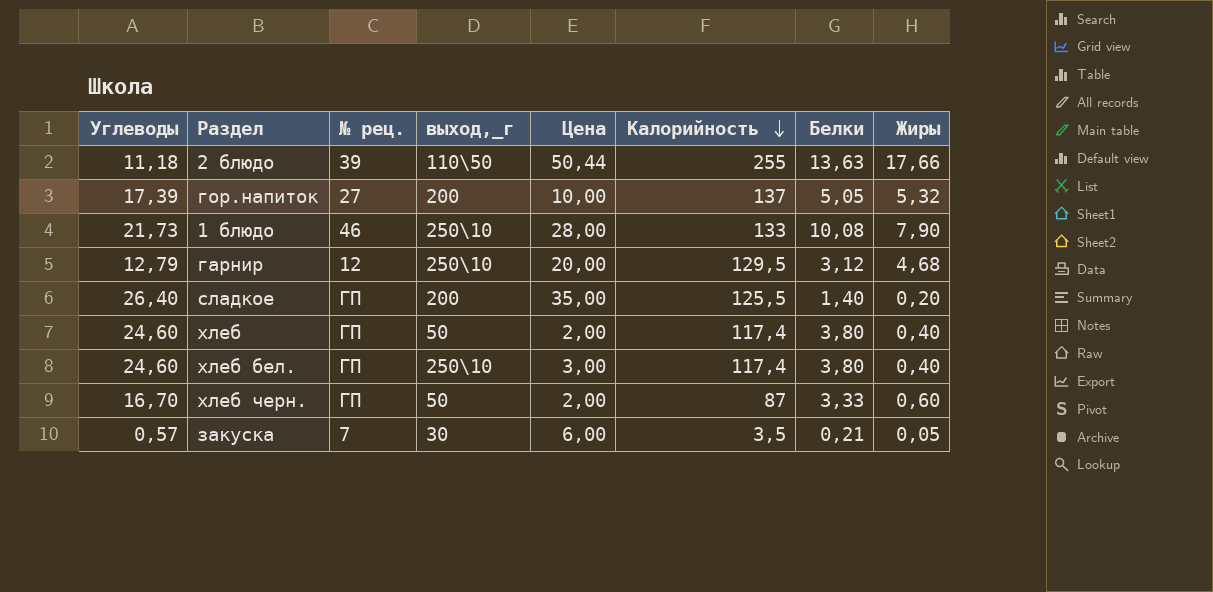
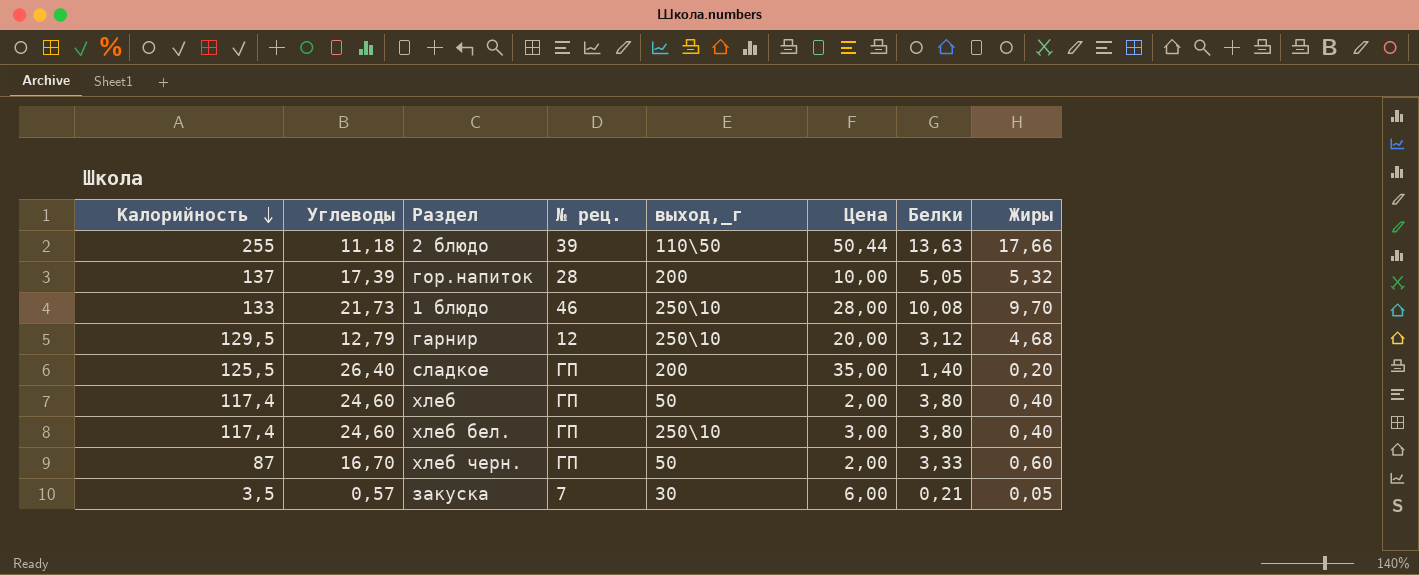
column Калорийность | position: 6 -> 1
гор.напиток | № рец.: 27 -> 28
1 блюдо | Жиры: 7,90 -> 9,70

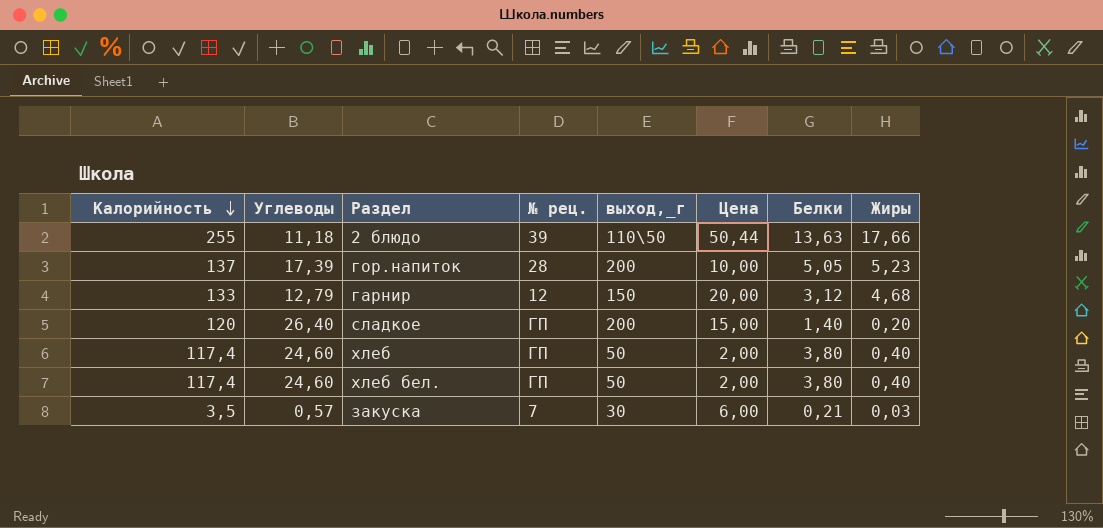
row 1 блюдо: 133 | 21,73 | 46 | 250\10 | 28,00 | 10,08 | 9,70 -> none
row хлеб черн.: 87 | 16,70 | ГП | 50 | 2,00 | 3,33 | 0,60 -> none
гор.напиток | Жиры: 5,32 -> 5,23
гарнир | Калорийность: 129,5 -> 133
гарнир | выход,_г: 250\10 -> 150
сладкое | Калорийность: 125,5 -> 120
сладкое | Цена: 35,00 -> 15,00
хлеб бел. | выход,_г: 250\10 -> 50
хлеб бел. | Цена: 3,00 -> 2,00
закуска | Жиры: 0,05 -> 0,03

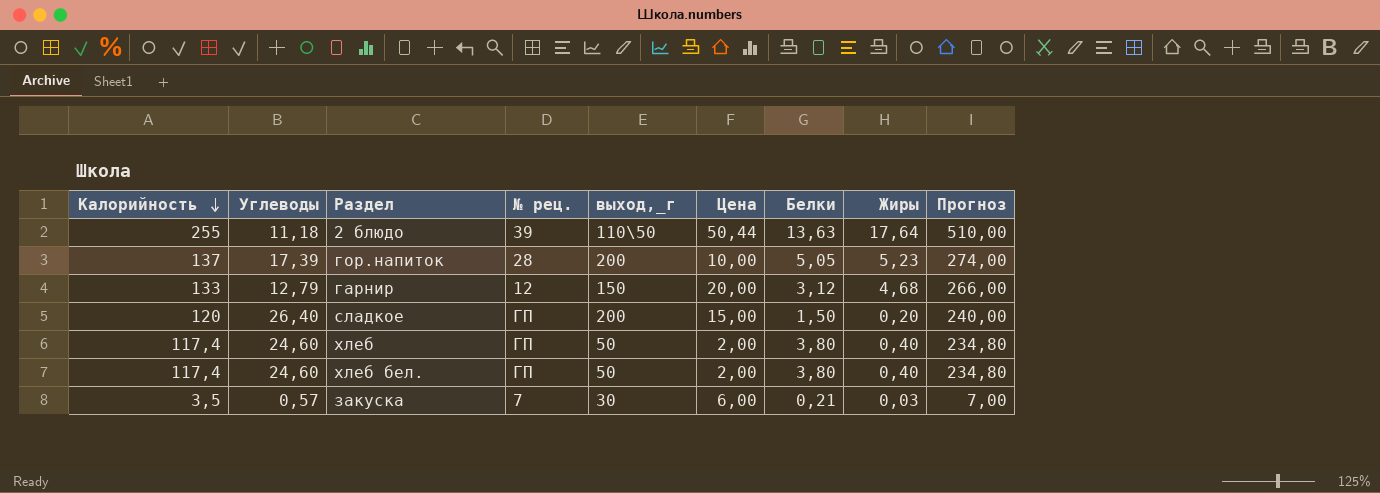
column Прогноз | formula: none -> [Калорийность] * 2
2 блюдо | Жиры: 17,66 -> 17,64
сладкое | Белки: 1,40 -> 1,50

